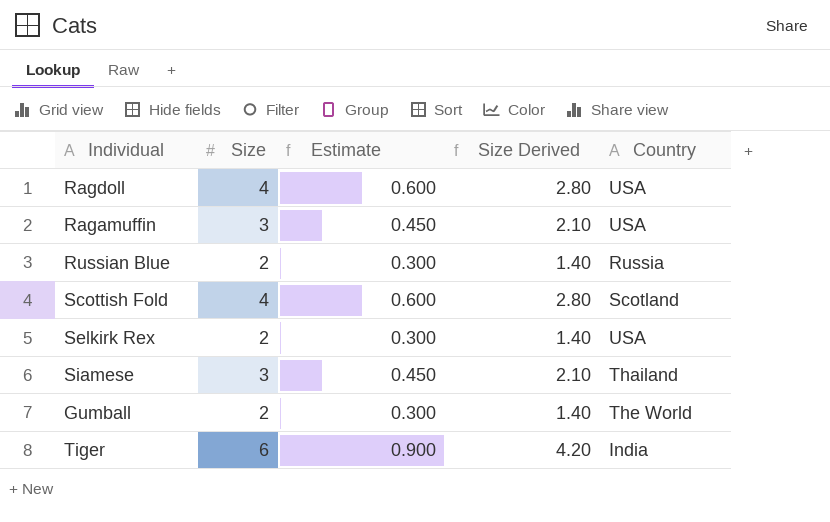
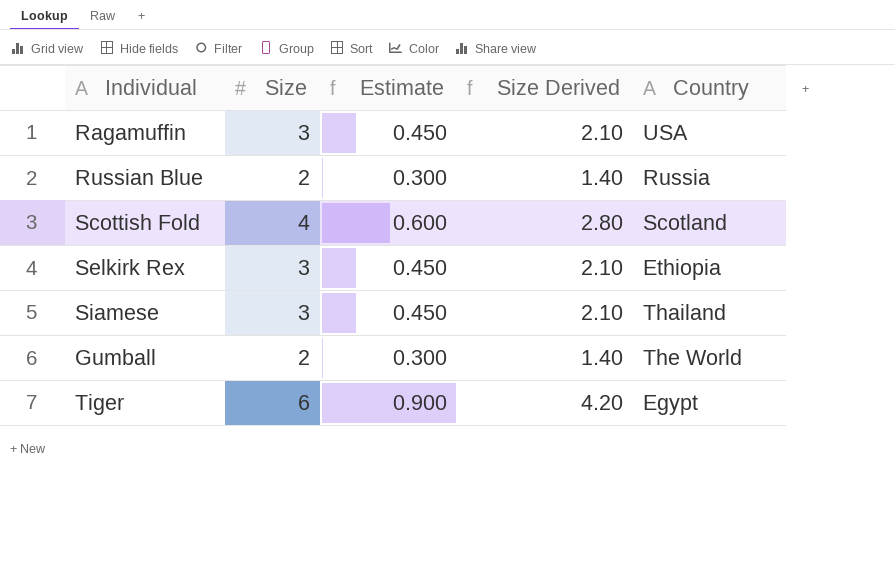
row Ragdoll: 4 | 0.600 | 2.80 | USA -> none
Selkirk Rex | Size: 2 -> 3
Selkirk Rex | Estimate: 0.300 -> 0.450
Selkirk Rex | Size Derived: 1.40 -> 2.10
Selkirk Rex | Country: USA -> Ethiopia
Tiger | Country: India -> Egypt

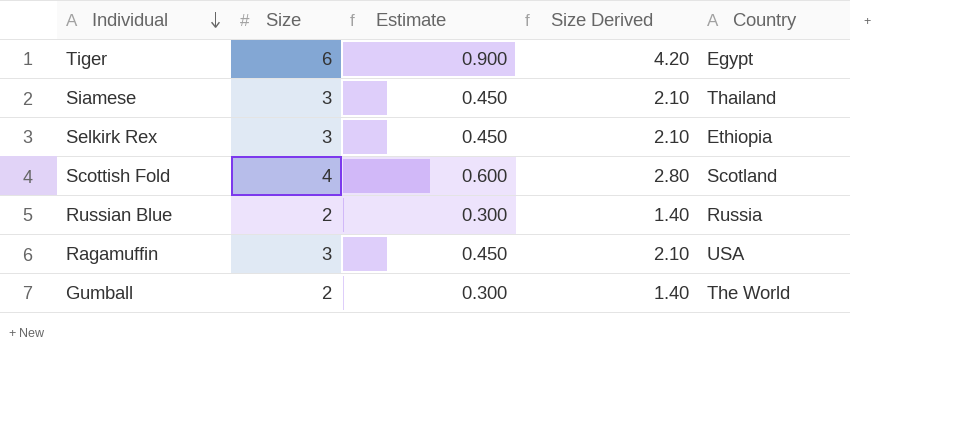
row order: none -> Individual descending

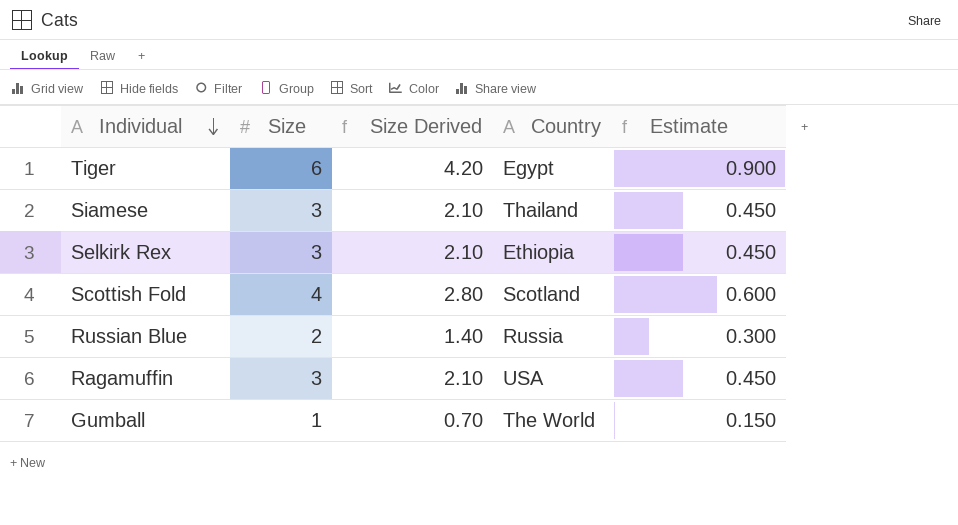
column Estimate | position: 3 -> 5
Gumball | Size: 2 -> 1
Gumball | Size Derived: 1.40 -> 0.70
Gumball | Estimate: 0.300 -> 0.150

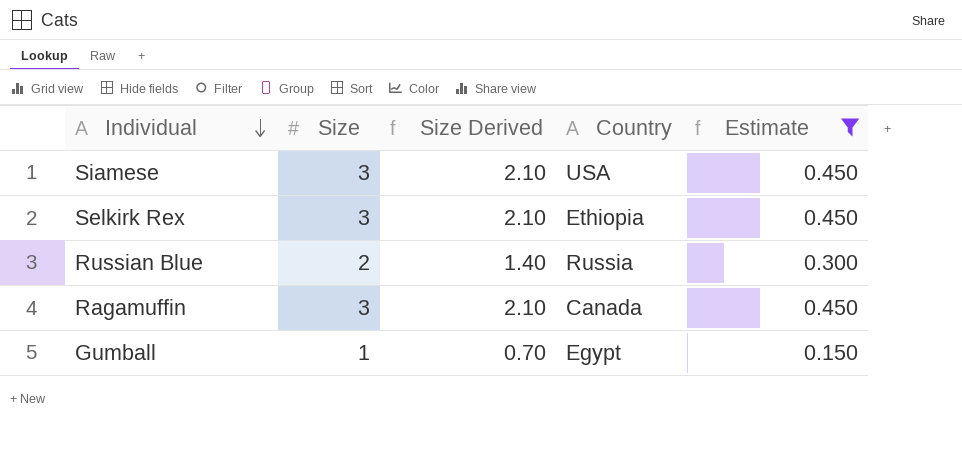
filter: none -> Estimate <= 0.450
Siamese | Country: Thailand -> USA
Ragamuffin | Country: USA -> Canada
Gumball | Country: The World -> Egypt

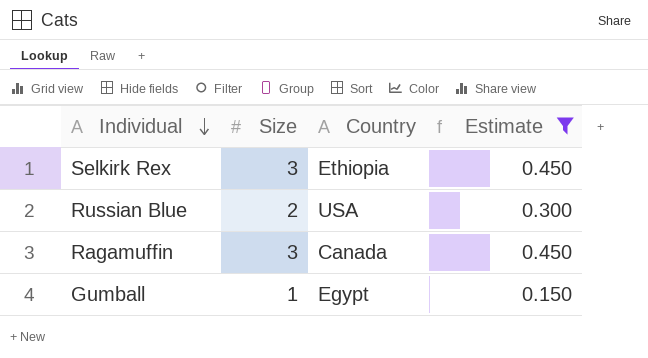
column Size Derived | formula: [Size] * 0.7 -> none
row Siamese: 3 | 2.10 | USA | 0.450 -> none
Russian Blue | Country: Russia -> USA

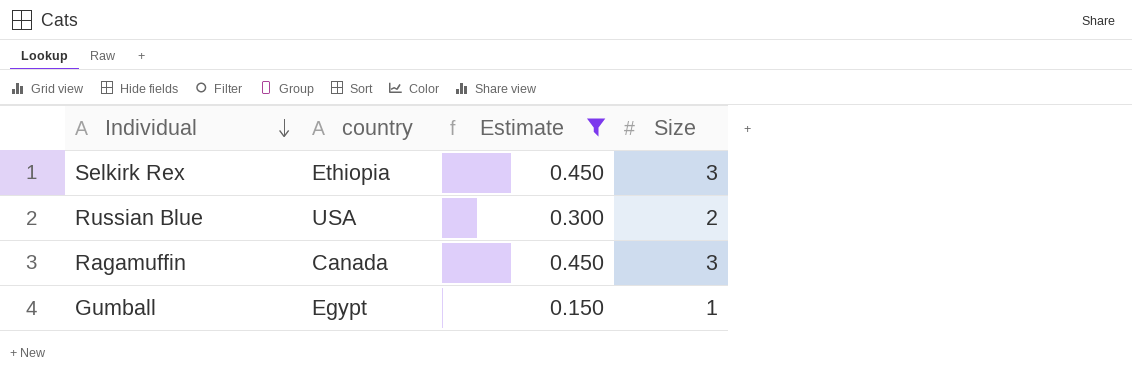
column name: Country -> country
column Size | position: 2 -> 4

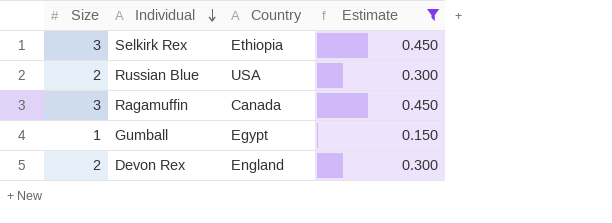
column Size | position: 4 -> 1
column name: country -> Country
row Devon Rex: none -> 2 | England | 0.300

